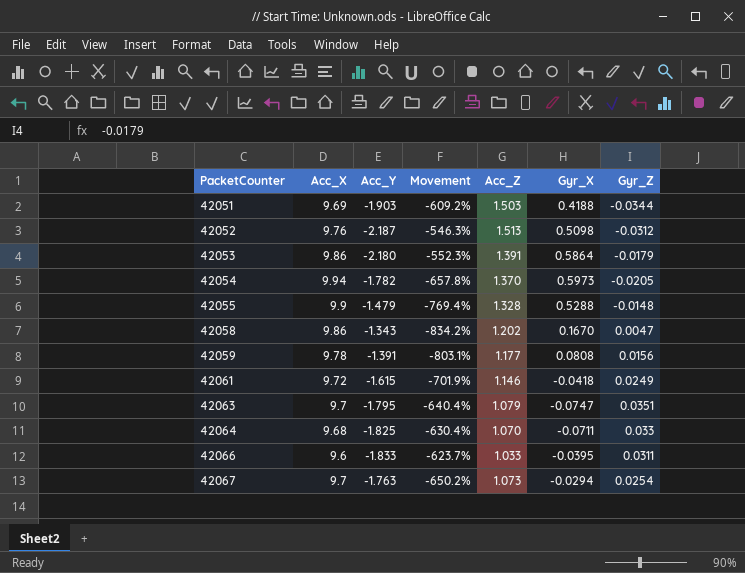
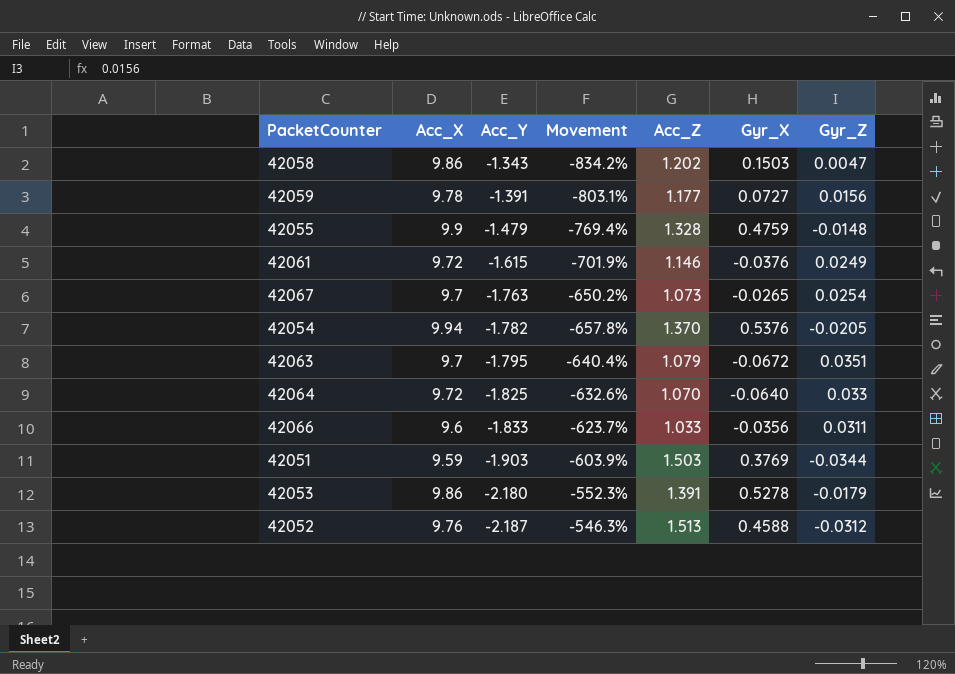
row order: PacketCounter ascending -> Acc_Y descending
42058 | Gyr_X: 0.1670 -> 0.1503
42059 | Gyr_X: 0.0808 -> 0.0727
42055 | Gyr_X: 0.5288 -> 0.4759
42061 | Gyr_X: -0.0418 -> -0.0376
42067 | Gyr_X: -0.0294 -> -0.0265
42054 | Gyr_X: 0.5973 -> 0.5376
42063 | Gyr_X: -0.0747 -> -0.0672
42064 | Acc_X: 9.68 -> 9.72
42064 | Movement: -630.4% -> -632.6%
42064 | Gyr_X: -0.0711 -> -0.0640
42066 | Gyr_X: -0.0395 -> -0.0356
42051 | Acc_X: 9.69 -> 9.59
42051 | Movement: -609.2% -> -603.9%
42051 | Gyr_X: 0.4188 -> 0.3769
42053 | Gyr_X: 0.5864 -> 0.5278
42052 | Gyr_X: 0.5098 -> 0.4588

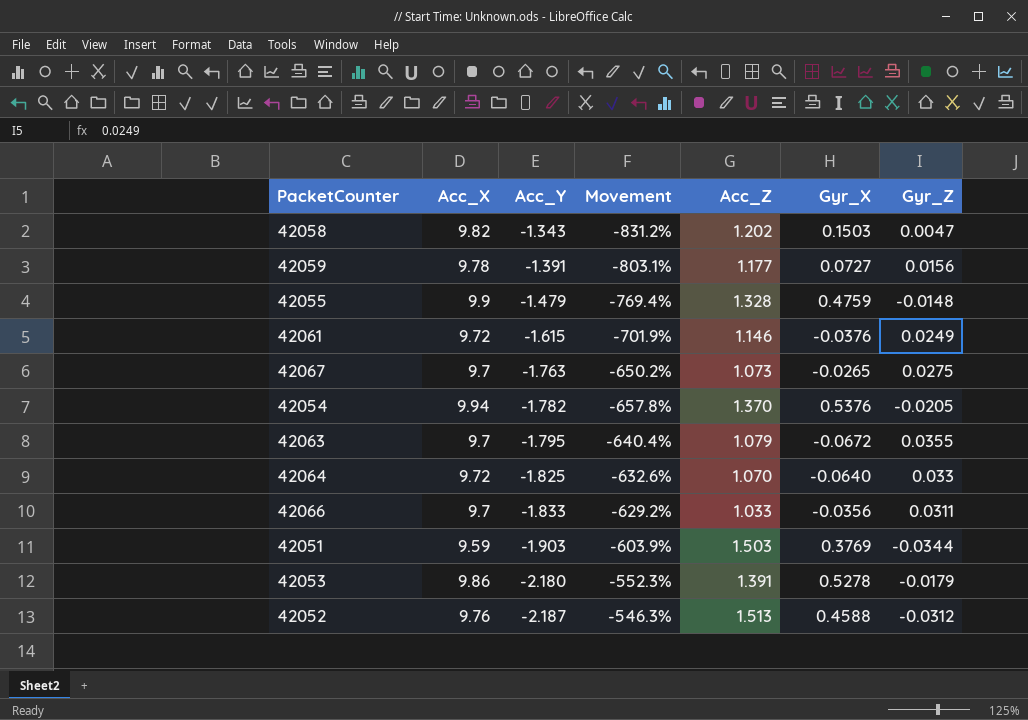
42058 | Acc_X: 9.86 -> 9.82
42058 | Movement: -834.2% -> -831.2%
42067 | Gyr_Z: 0.0254 -> 0.0275
42063 | Gyr_Z: 0.0351 -> 0.0355
42066 | Acc_X: 9.6 -> 9.7
42066 | Movement: -623.7% -> -629.2%

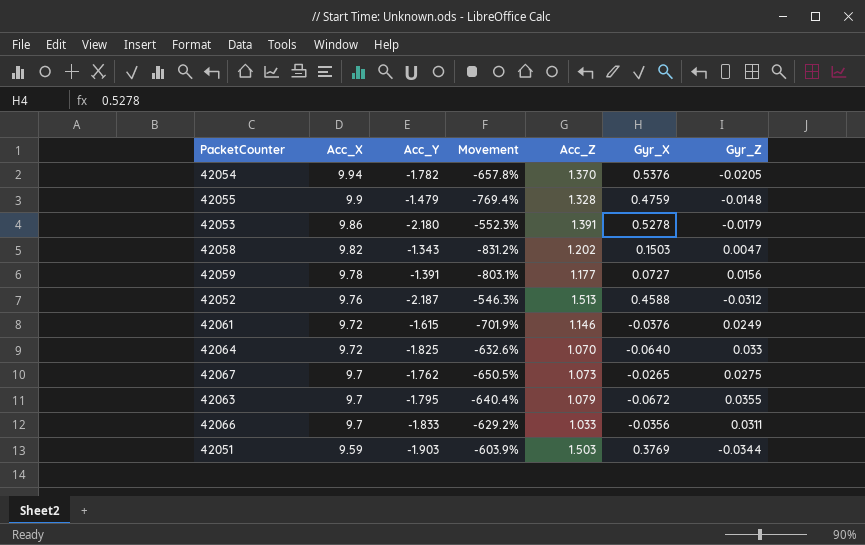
row order: Acc_Y descending -> Acc_X descending
42067 | Acc_Y: -1.763 -> -1.762
42067 | Movement: -650.2% -> -650.5%

